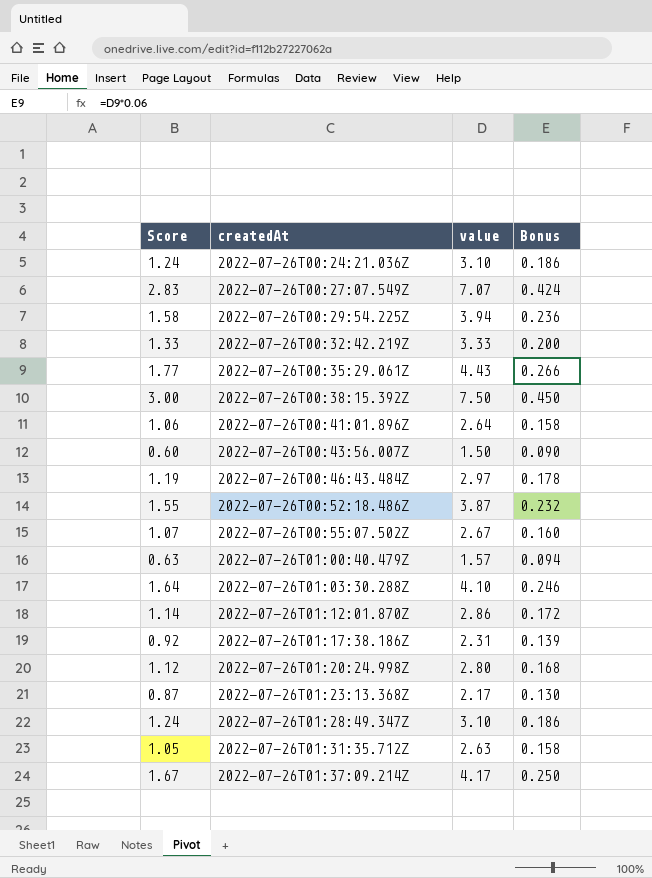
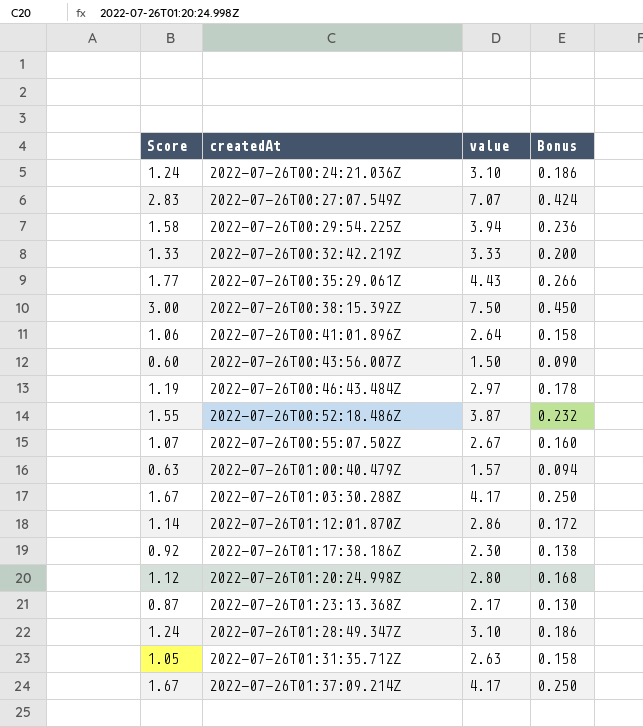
2022-07-26T01:03:30.288Z | Score: 1.64 -> 1.67
2022-07-26T01:03:30.288Z | value: 4.10 -> 4.17
2022-07-26T01:03:30.288Z | Bonus: 0.246 -> 0.250
2022-07-26T01:17:38.186Z | value: 2.31 -> 2.30
2022-07-26T01:17:38.186Z | Bonus: 0.139 -> 0.138

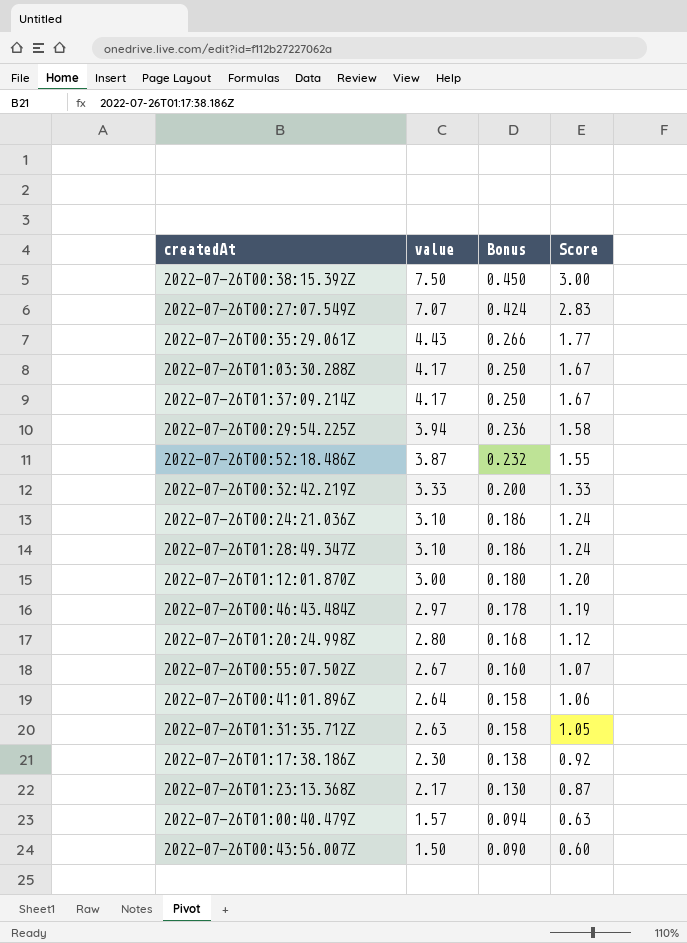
row order: createdAt ascending -> value descending
column Score | position: 1 -> 4
2022-07-26T01:12:01.870Z | value: 2.86 -> 3.00
2022-07-26T01:12:01.870Z | Bonus: 0.172 -> 0.180
2022-07-26T01:12:01.870Z | Score: 1.14 -> 1.20

